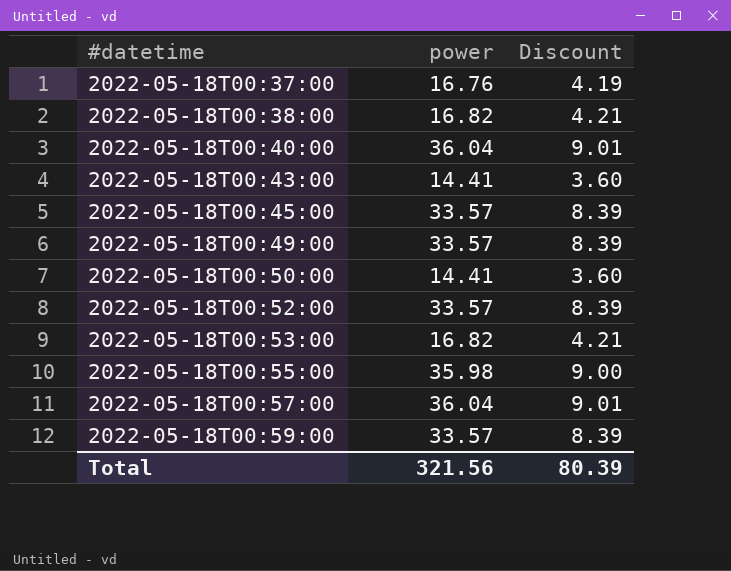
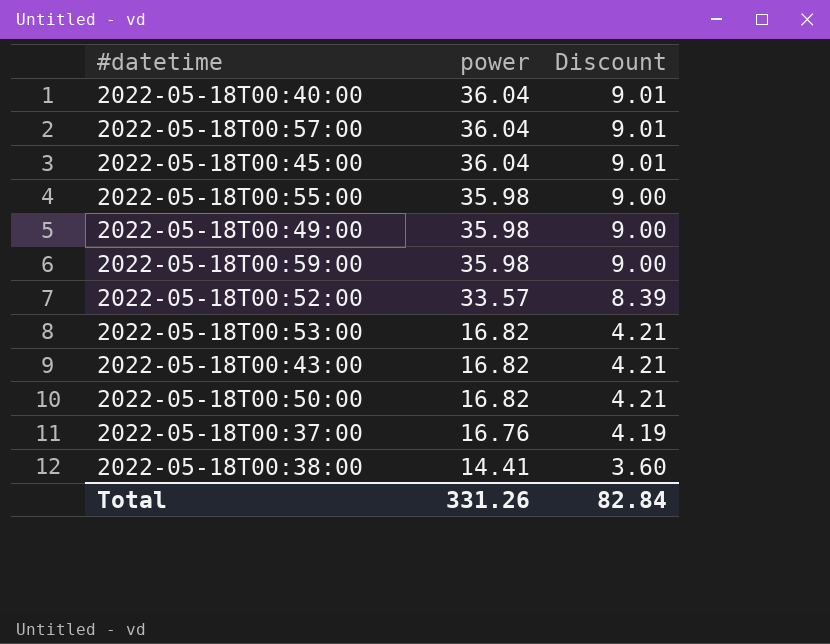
row order: #datetime ascending -> power descending
2022-05-18T00:45:00 | power: 33.57 -> 36.04
2022-05-18T00:45:00 | Discount: 8.39 -> 9.01
2022-05-18T00:49:00 | power: 33.57 -> 35.98
2022-05-18T00:49:00 | Discount: 8.39 -> 9.00
2022-05-18T00:59:00 | power: 33.57 -> 35.98
2022-05-18T00:59:00 | Discount: 8.39 -> 9.00
2022-05-18T00:43:00 | power: 14.41 -> 16.82
2022-05-18T00:43:00 | Discount: 3.60 -> 4.21
2022-05-18T00:50:00 | power: 14.41 -> 16.82
2022-05-18T00:50:00 | Discount: 3.60 -> 4.21
2022-05-18T00:38:00 | power: 16.82 -> 14.41
2022-05-18T00:38:00 | Discount: 4.21 -> 3.60
Total | power: 321.56 -> 331.26
Total | Discount: 80.39 -> 82.84

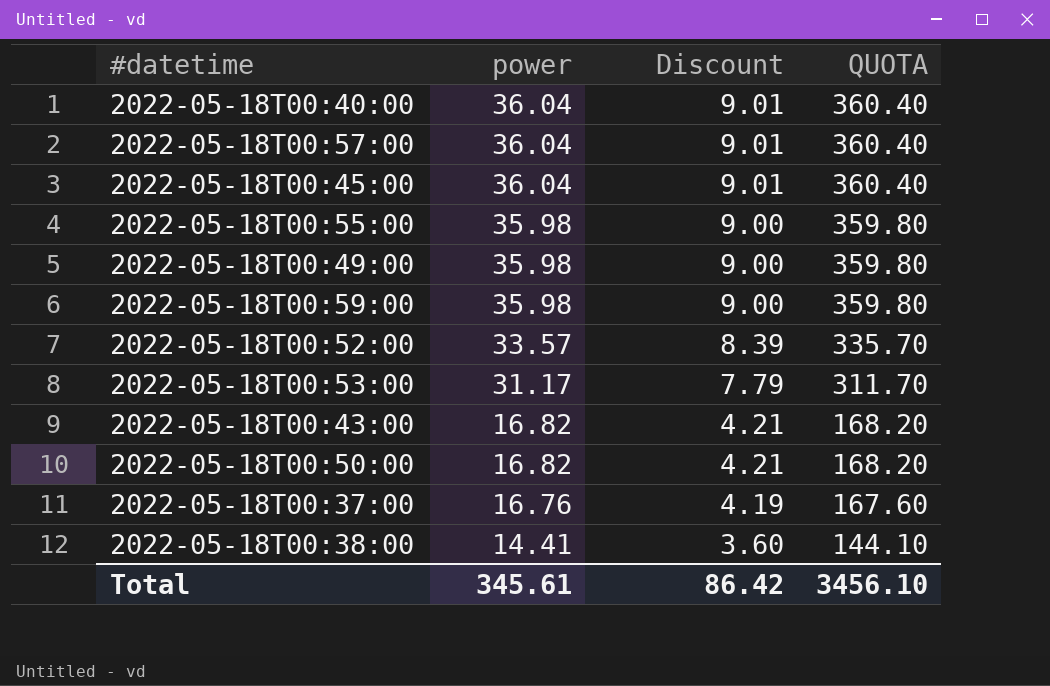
column QUOTA | formula: none -> [power] * 10
2022-05-18T00:53:00 | power: 16.82 -> 31.17
2022-05-18T00:53:00 | Discount: 4.21 -> 7.79
Total | power: 331.26 -> 345.61
Total | Discount: 82.84 -> 86.42

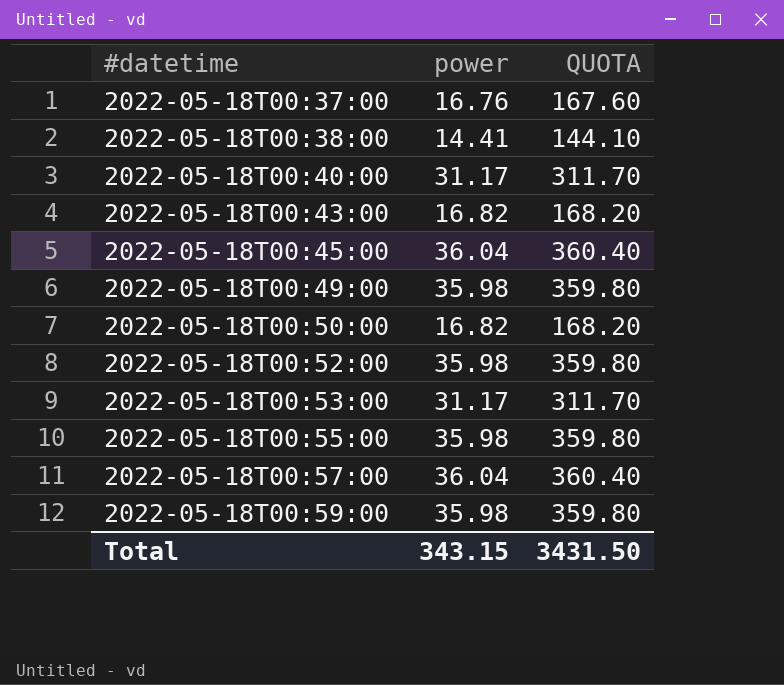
row order: power descending -> #datetime ascending
column Discount | formula: [power] * 0.25 -> none
2022-05-18T00:40:00 | power: 36.04 -> 31.17
2022-05-18T00:40:00 | QUOTA: 360.40 -> 311.70
2022-05-18T00:52:00 | power: 33.57 -> 35.98
2022-05-18T00:52:00 | QUOTA: 335.70 -> 359.80
Total | power: 345.61 -> 343.15
Total | QUOTA: 3456.10 -> 3431.50

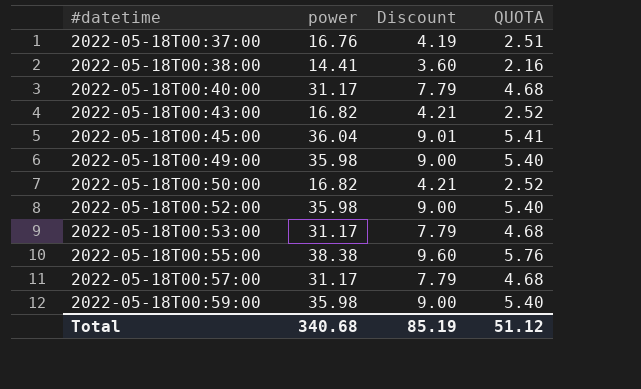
column Discount | formula: none -> [power] * 0.25
column QUOTA | formula: [power] * 10 -> [power] * 0.15
2022-05-18T00:55:00 | power: 35.98 -> 38.38
2022-05-18T00:57:00 | power: 36.04 -> 31.17
Total | power: 343.15 -> 340.68
Total | QUOTA: 3431.50 -> 51.12

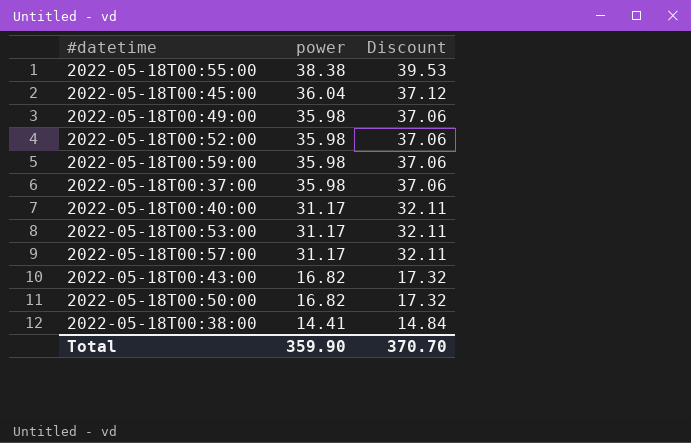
row order: #datetime ascending -> power descending
column QUOTA | formula: [power] * 0.15 -> none
column Discount | formula: [power] * 0.25 -> [power] * 1.03
2022-05-18T00:37:00 | power: 16.76 -> 35.98
Total | power: 340.68 -> 359.90
Total | Discount: 85.19 -> 370.70

